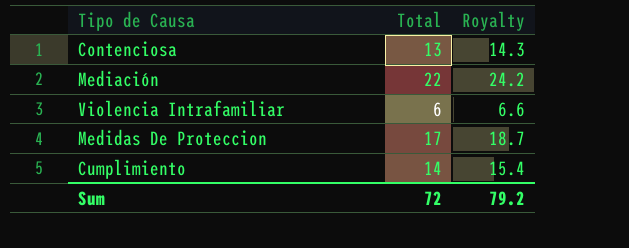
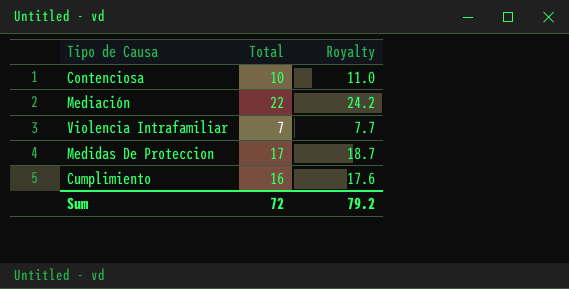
Contenciosa | Total: 13 -> 10
Contenciosa | Royalty: 14.3 -> 11.0
Violencia Intrafamiliar | Total: 6 -> 7
Violencia Intrafamiliar | Royalty: 6.6 -> 7.7
Cumplimiento | Total: 14 -> 16
Cumplimiento | Royalty: 15.4 -> 17.6

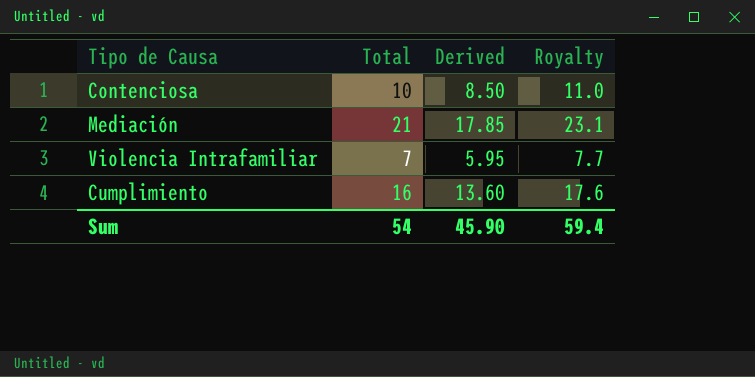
column Derived | formula: none -> [Total] * 0.85
row Medidas De Proteccion: 17 | 18.7 -> none
Mediación | Total: 22 -> 21
Mediación | Royalty: 24.2 -> 23.1
Sum | Total: 72 -> 54
Sum | Royalty: 79.2 -> 59.4

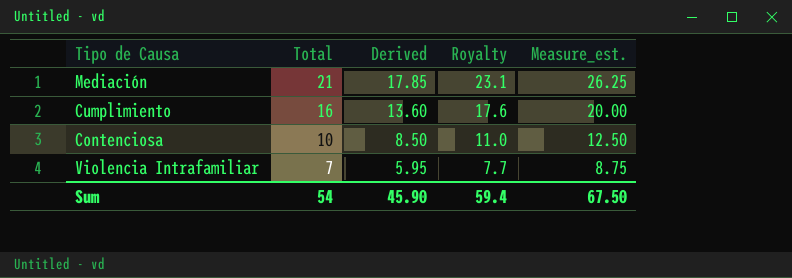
row order: none -> Total descending
column Measure_est. | formula: none -> [Total] * 1.25

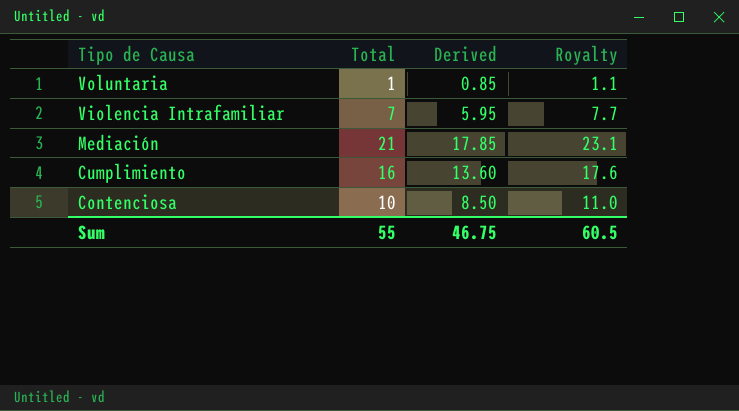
row order: Total descending -> Tipo de Causa descending
column Measure_est. | formula: [Total] * 1.25 -> none
row Voluntaria: none -> 1 | 0.85 | 1.1
Sum | Total: 54 -> 55
Sum | Derived: 45.90 -> 46.75
Sum | Royalty: 59.4 -> 60.5

